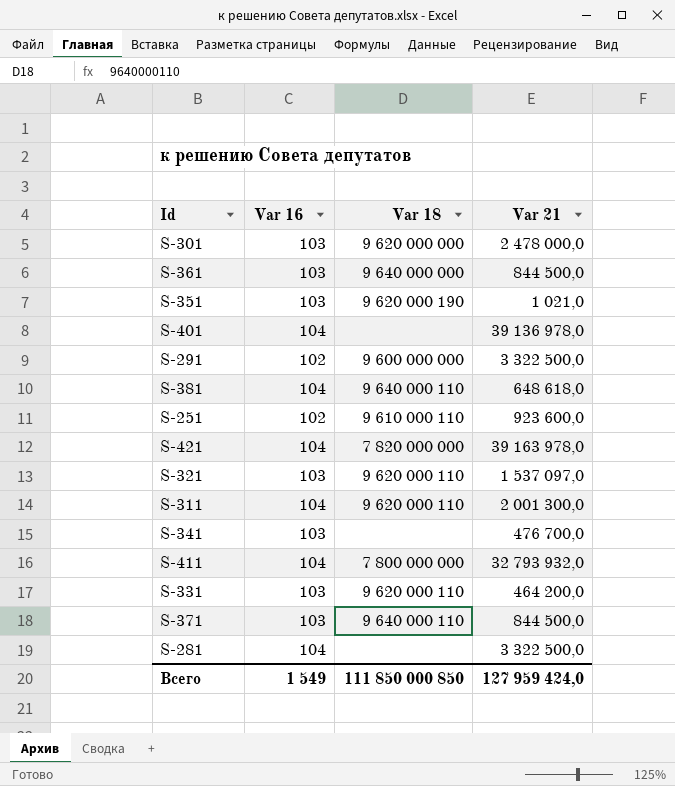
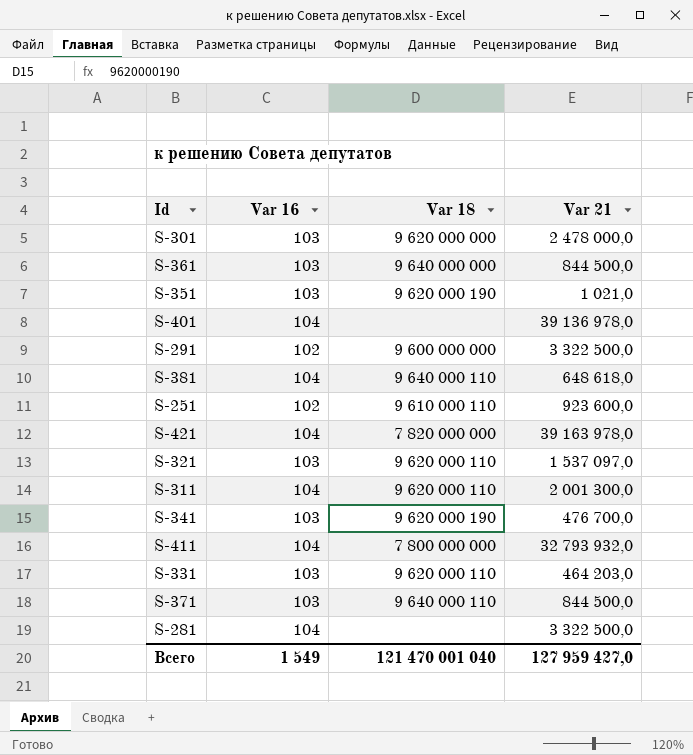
S-341 | Var 18: none -> 9 620 000 190
S-331 | Var 21: 464 200,0 -> 464 203,0
Всего | Var 18: 111 850 000 850 -> 121 470 001 040
Всего | Var 21: 127 959 424,0 -> 127 959 427,0

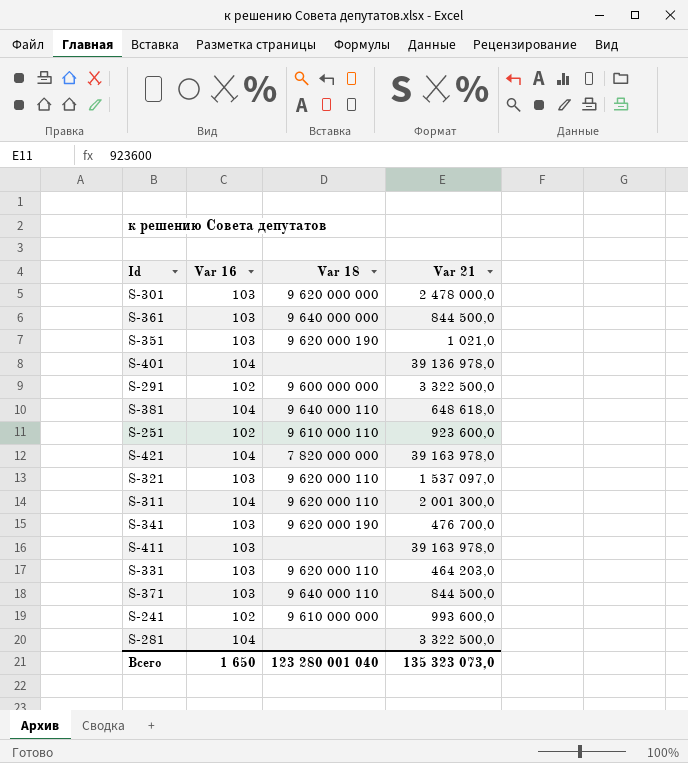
S-411 | Var 16: 104 -> 103
S-411 | Var 18: 7 800 000 000 -> none
S-411 | Var 21: 32 793 932,0 -> 39 163 978,0
row S-241: none -> 102 | 9 610 000 000 | 993 600,0
Всего | Var 16: 1 549 -> 1 650
Всего | Var 18: 121 470 001 040 -> 123 280 001 040
Всего | Var 21: 127 959 427,0 -> 135 323 073,0

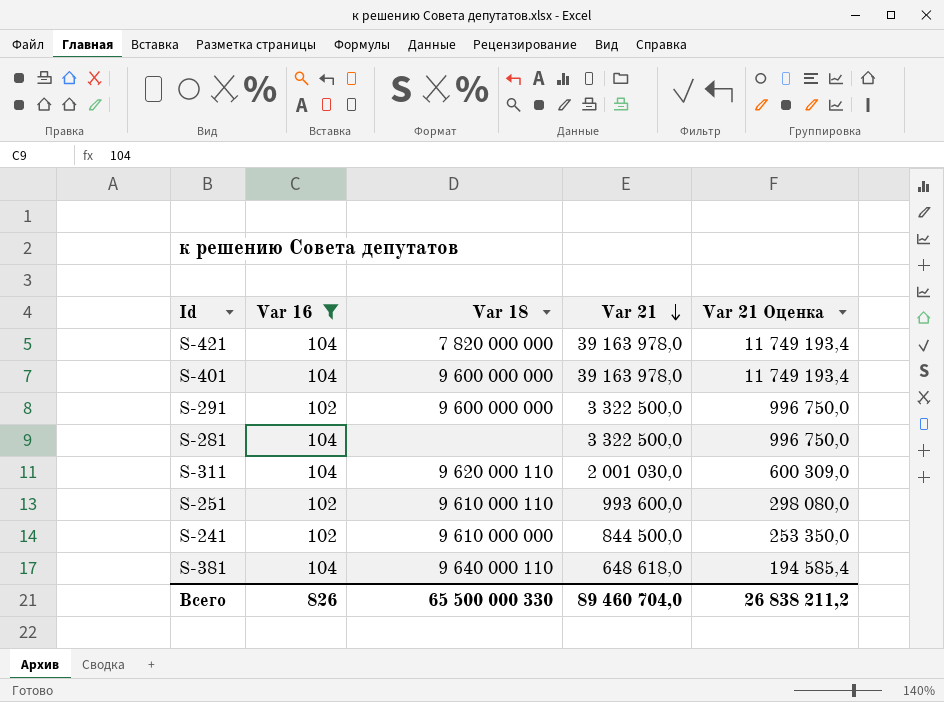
filter: none -> Var 16 != 103
row order: none -> Var 21 descending
column Var 21 Оценка | formula: none -> [Var 21] * 0,3
S-401 | Var 18: none -> 9 600 000 000
S-401 | Var 21: 39 136 978,0 -> 39 163 978,0
S-311 | Var 21: 2 001 300,0 -> 2 001 030,0
S-251 | Var 21: 923 600,0 -> 993 600,0
S-241 | Var 21: 993 600,0 -> 844 500,0
Всего | Var 16: 1 650 -> 826
Всего | Var 18: 123 280 001 040 -> 65 500 000 330
Всего | Var 21: 135 323 073,0 -> 89 460 704,0

